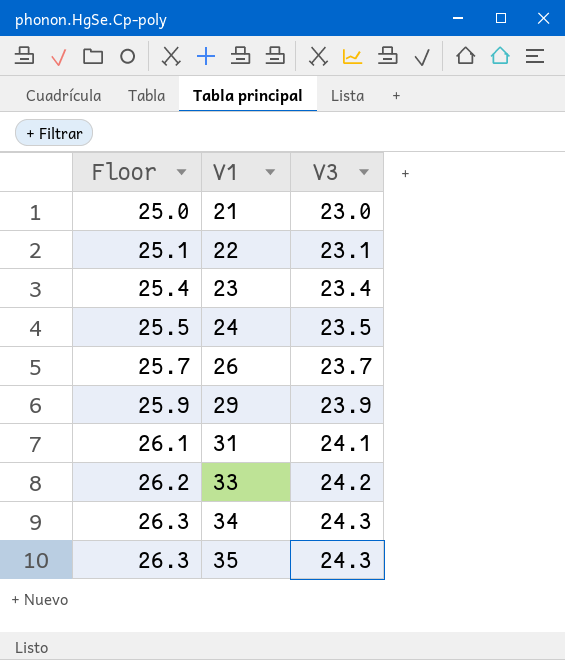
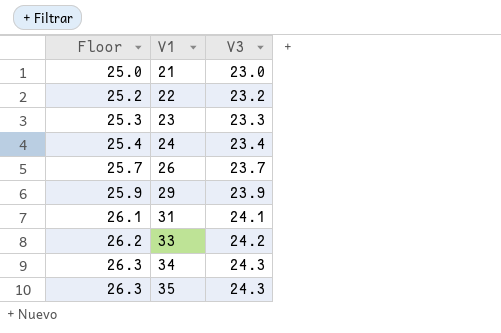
22 | Floor: 25.1 -> 25.2
22 | V3: 23.1 -> 23.2
23 | Floor: 25.4 -> 25.3
23 | V3: 23.4 -> 23.3
24 | Floor: 25.5 -> 25.4
24 | V3: 23.5 -> 23.4

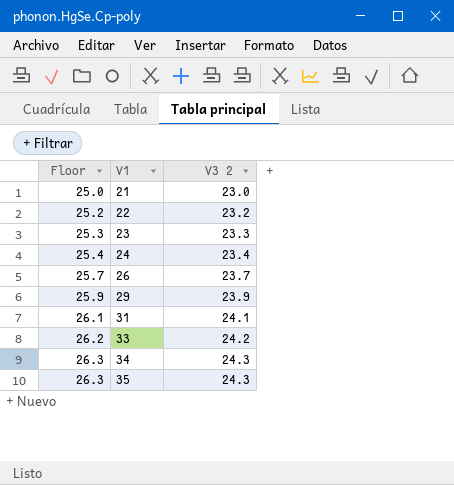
column name: V3 -> V3 2

